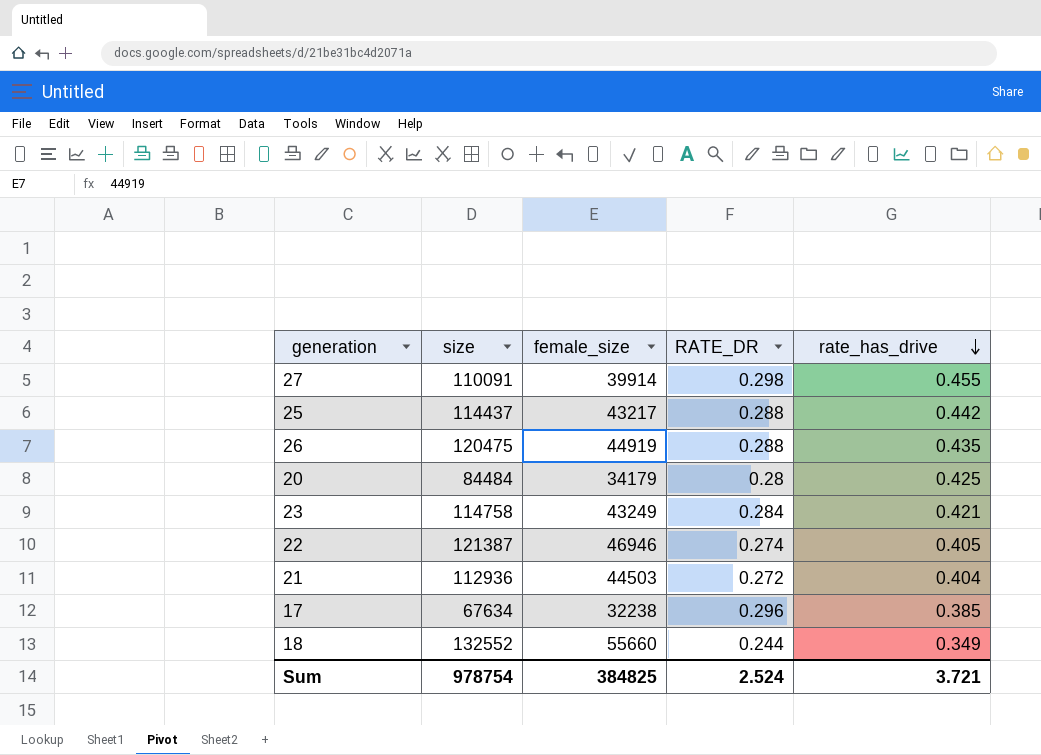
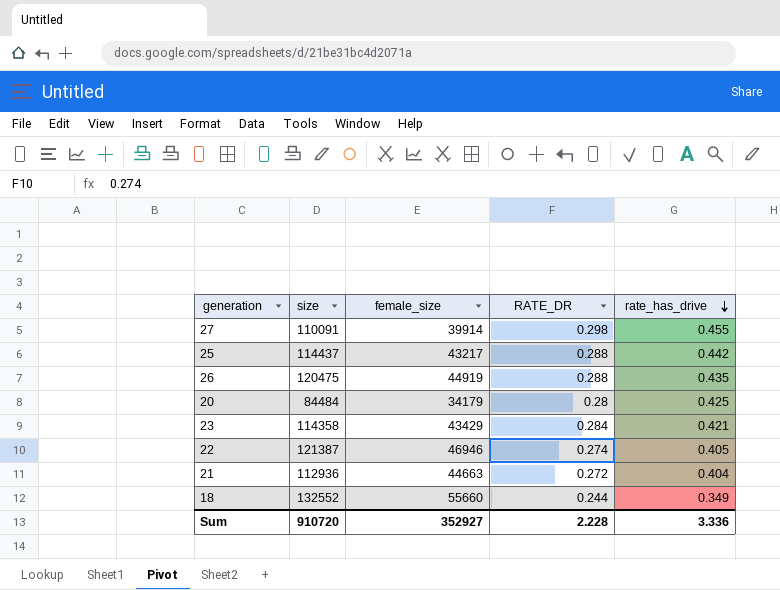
row 17: 67634 | 32238 | 0.296 | 0.385 -> none
23 | size: 114758 -> 114358
23 | female_size: 43249 -> 43429
21 | female_size: 44503 -> 44663
Sum | size: 978754 -> 910720
Sum | female_size: 384825 -> 352927
Sum | RATE_DR: 2.524 -> 2.228
Sum | rate_has_drive: 3.721 -> 3.336

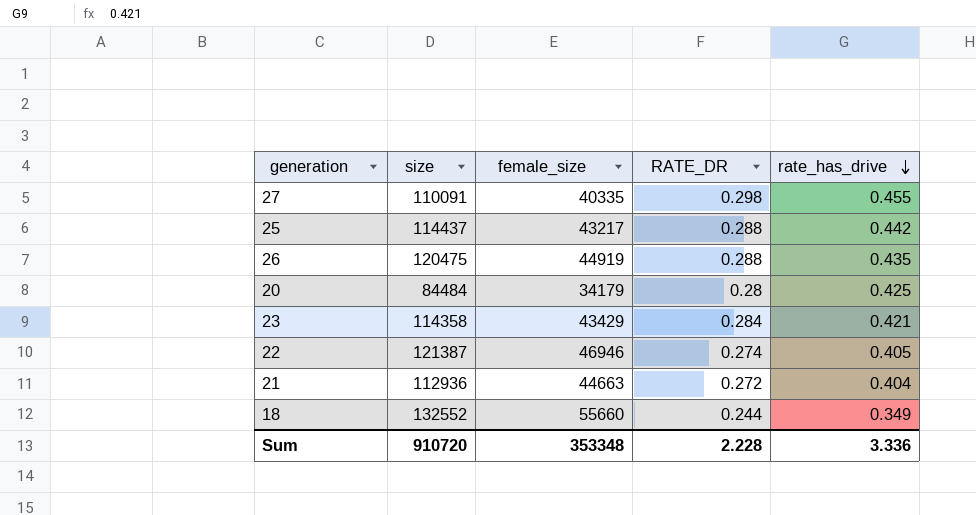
27 | female_size: 39914 -> 40335
Sum | female_size: 352927 -> 353348

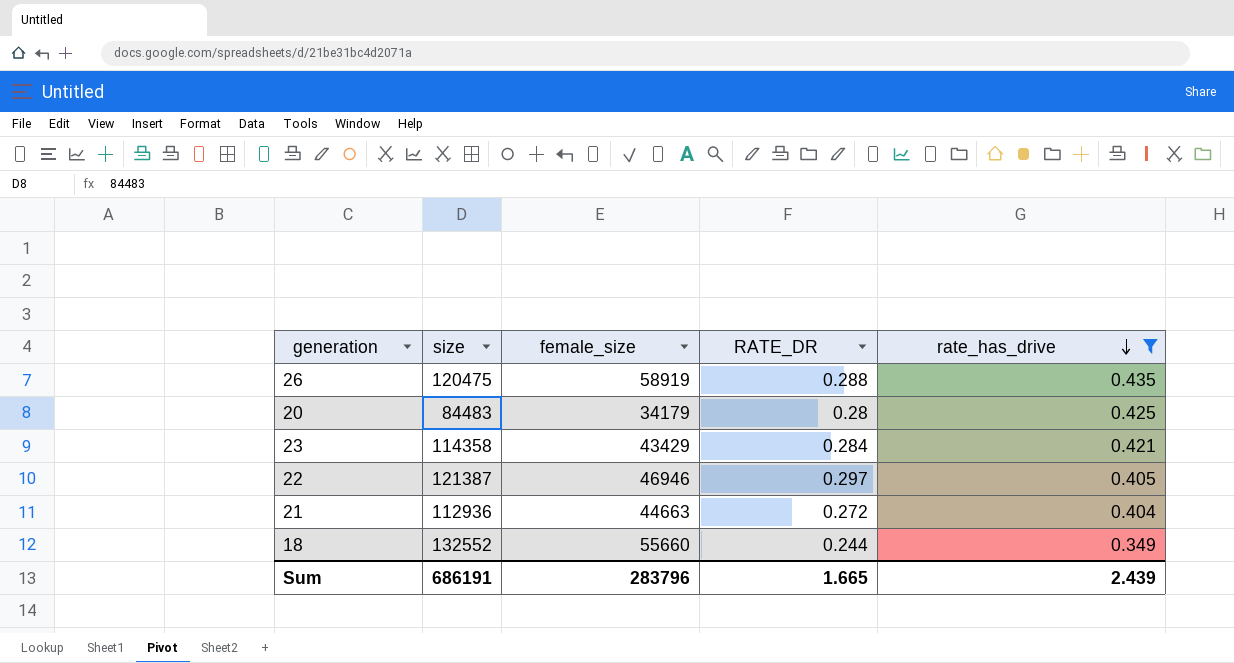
filter: none -> rate_has_drive <= 0.435
26 | female_size: 44919 -> 58919
20 | size: 84484 -> 84483
22 | RATE_DR: 0.274 -> 0.297
Sum | size: 910720 -> 686191
Sum | female_size: 353348 -> 283796
Sum | RATE_DR: 2.228 -> 1.665
Sum | rate_has_drive: 3.336 -> 2.439

